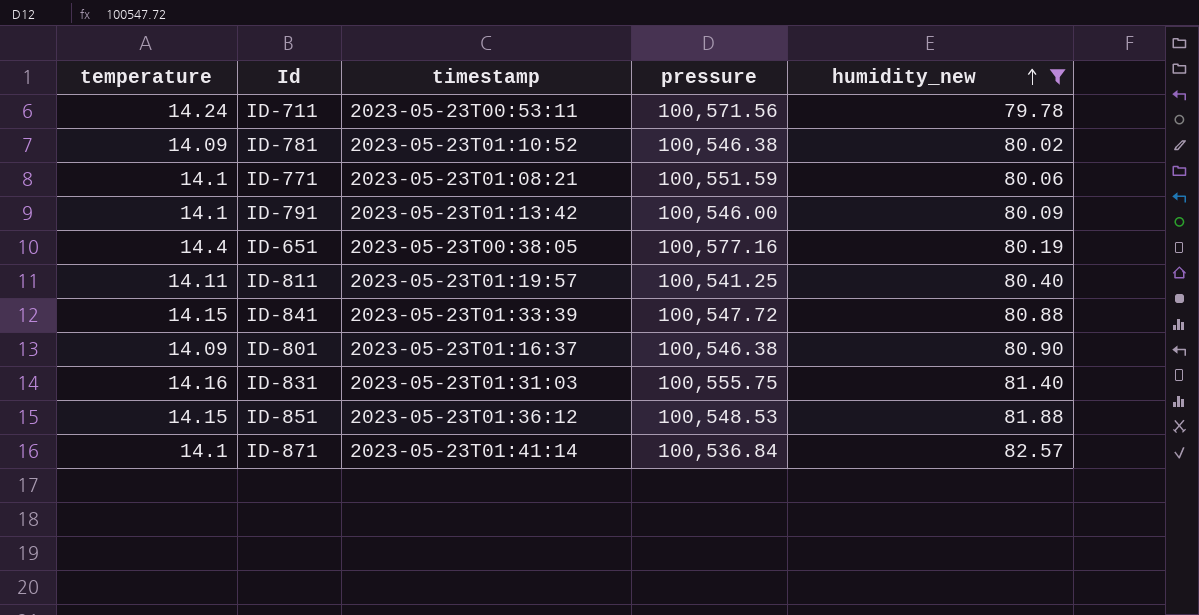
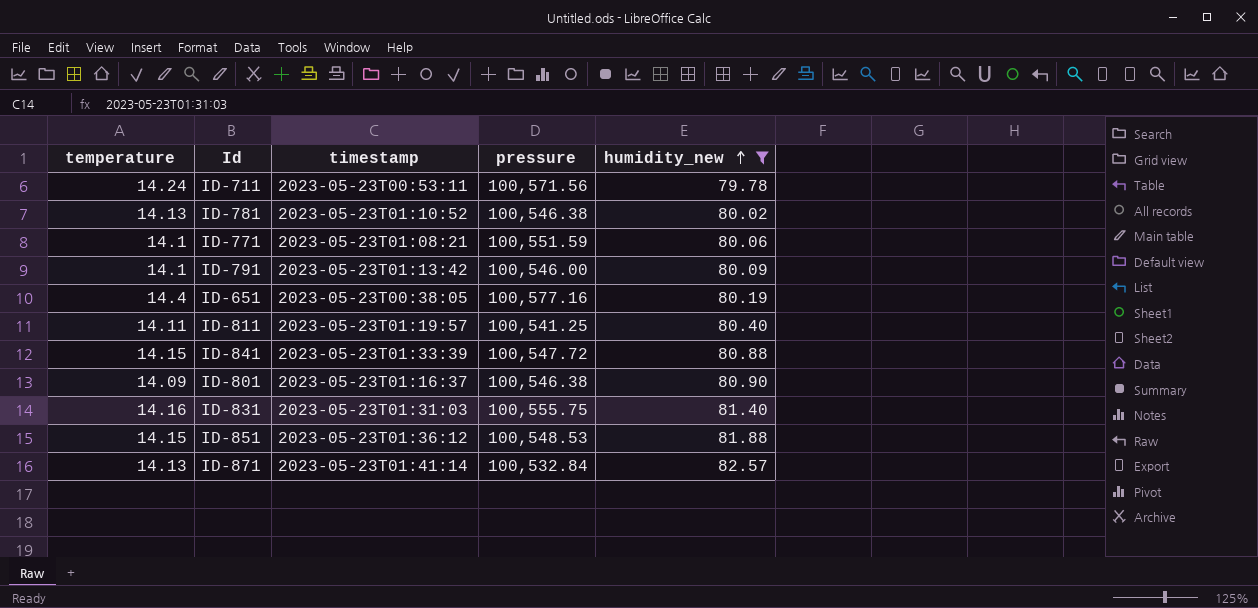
ID-781 | temperature: 14.09 -> 14.13
ID-871 | temperature: 14.1 -> 14.13
ID-871 | pressure: 100,536.84 -> 100,532.84

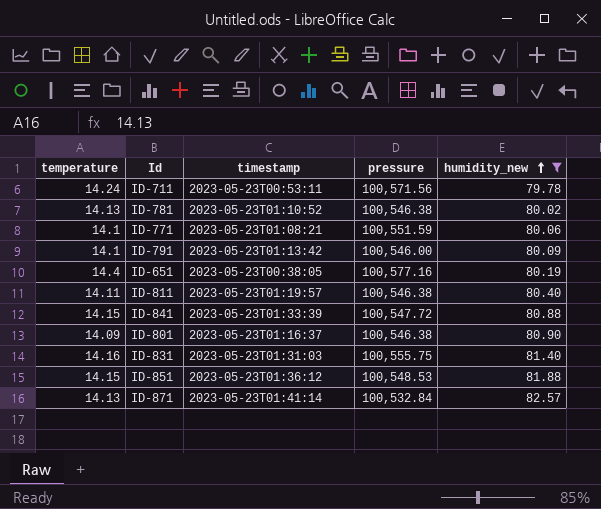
ID-811 | pressure: 100,541.25 -> 100,546.38

